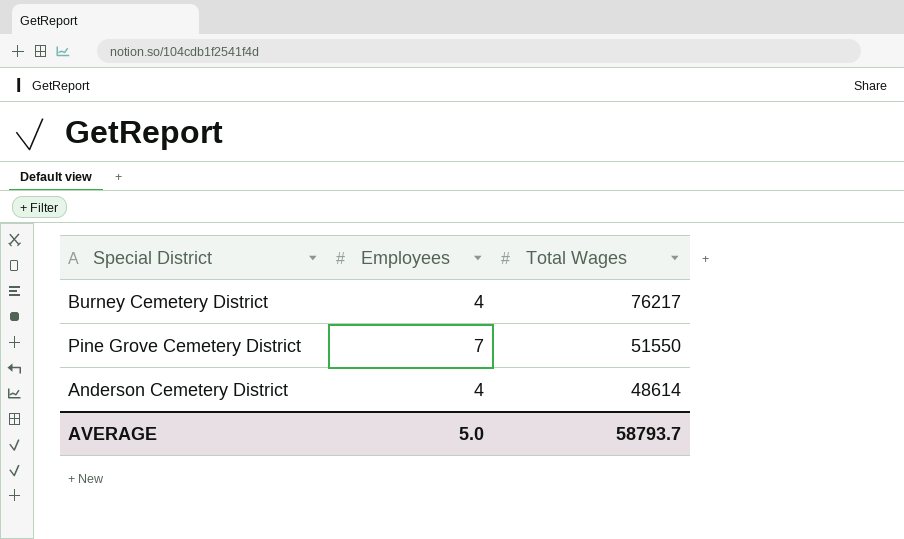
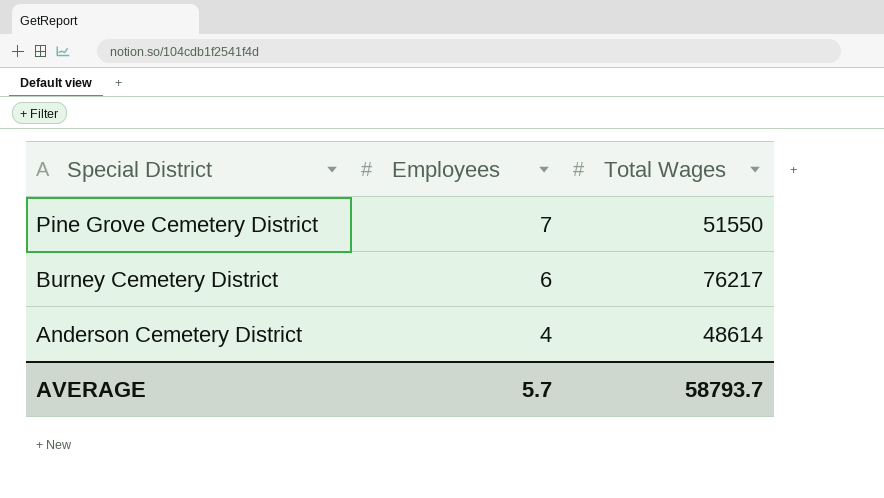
row order: Total Wages descending -> Special District descending
Burney Cemetery District | Employees: 4 -> 6
AVERAGE | Employees: 5.0 -> 5.7

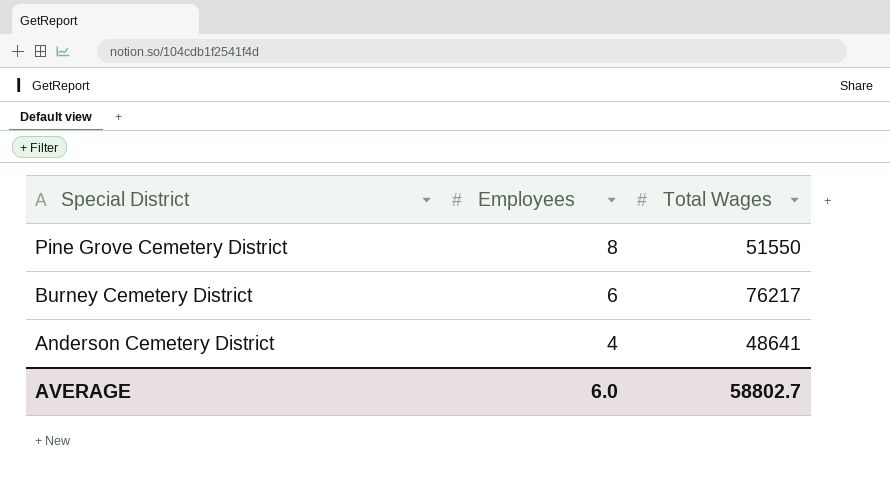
Pine Grove Cemetery District | Employees: 7 -> 8
Anderson Cemetery District | Total Wages: 48614 -> 48641
AVERAGE | Employees: 5.7 -> 6.0
AVERAGE | Total Wages: 58793.7 -> 58802.7

